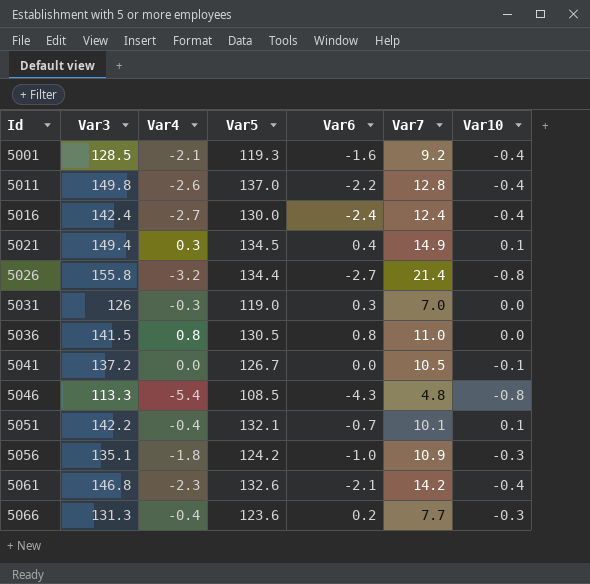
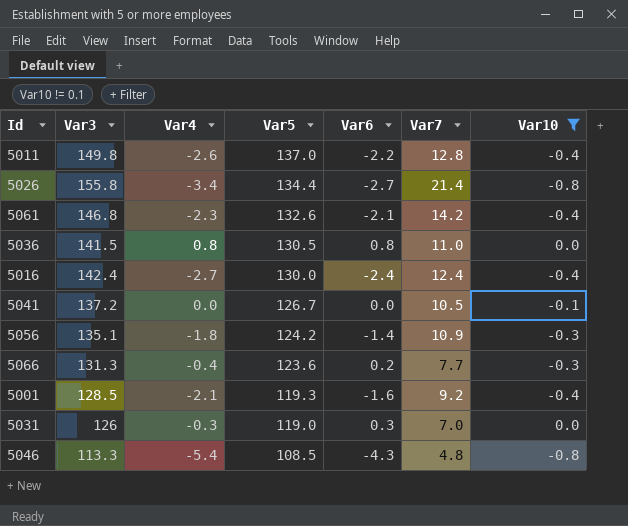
filter: none -> Var10 != 0.1
row order: Id ascending -> Var5 descending
5026 | Var4: -3.2 -> -3.4
5056 | Var6: -1.0 -> -1.4

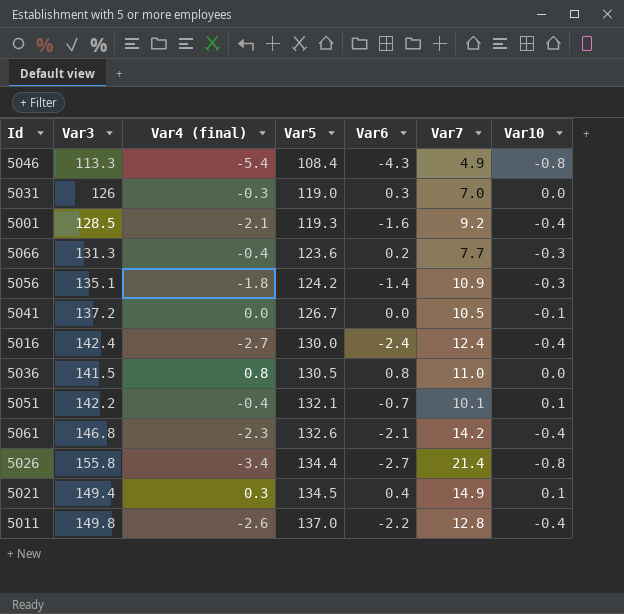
filter: Var10 != 0.1 -> none
row order: Var5 descending -> Var5 ascending
column name: Var4 -> Var4 (final)
5046 | Var5: 108.5 -> 108.4
5046 | Var7: 4.8 -> 4.9

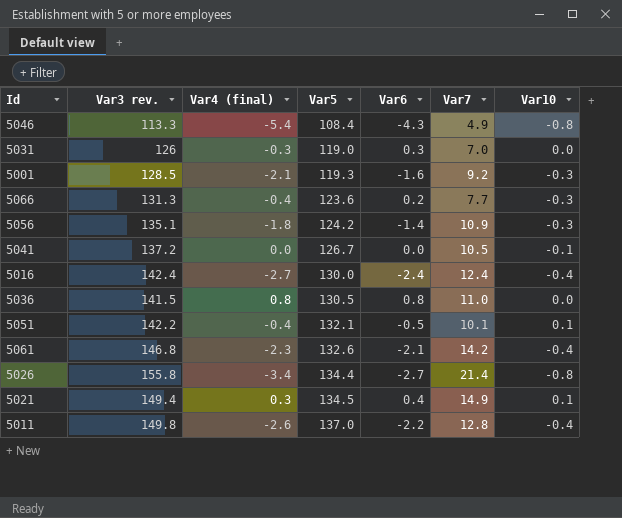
column name: Var3 -> Var3 rev.
5001 | Var10: -0.4 -> -0.3
5051 | Var6: -0.7 -> -0.5

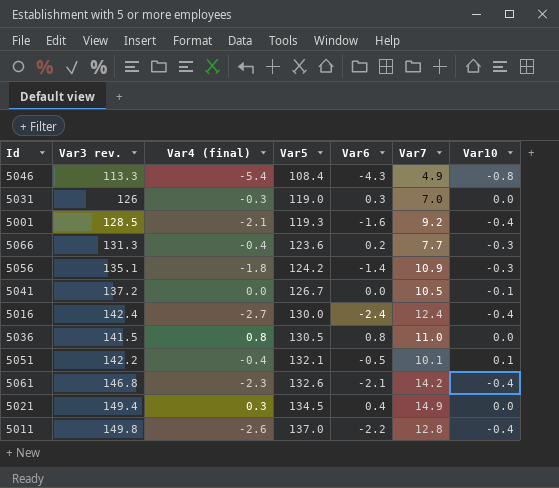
row 5026: 155.8 | -3.4 | 134.4 | -2.7 | 21.4 | -0.8 -> none
5001 | Var10: -0.3 -> -0.4
5021 | Var10: 0.1 -> 0.0

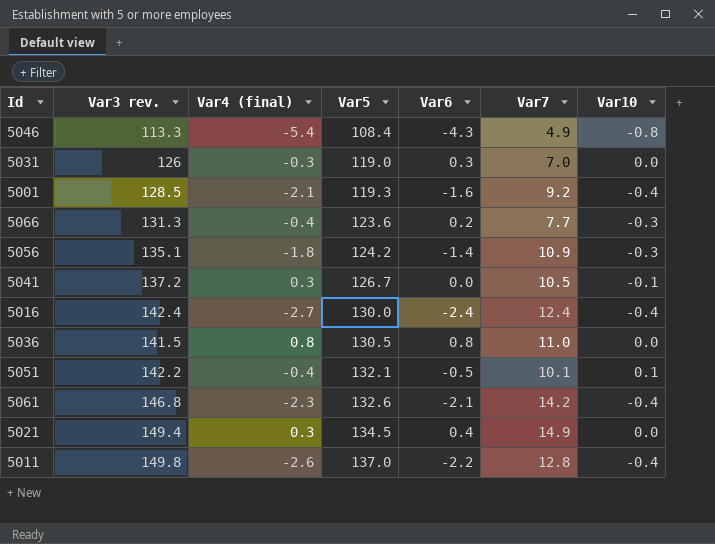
5041 | Var4 (final): 0.0 -> 0.3

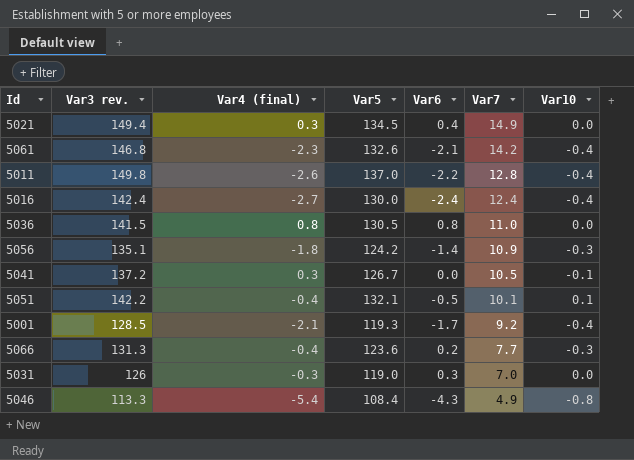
row order: Var5 ascending -> Var7 descending
5001 | Var6: -1.6 -> -1.7

